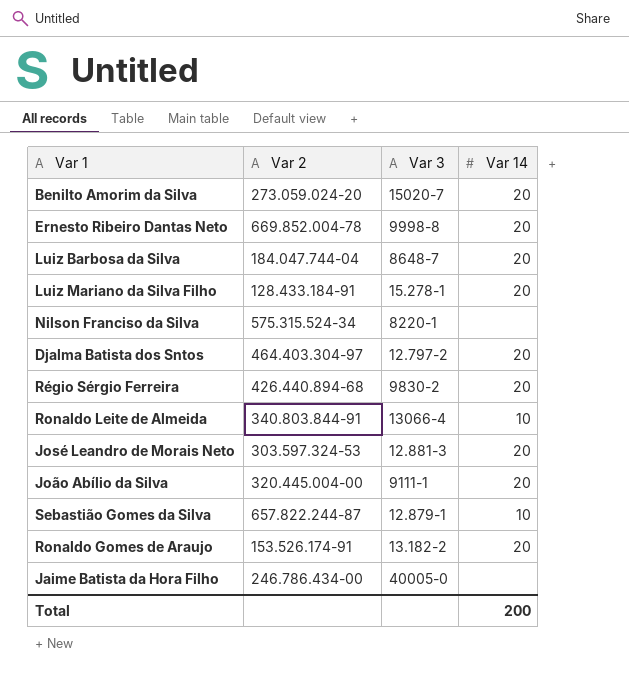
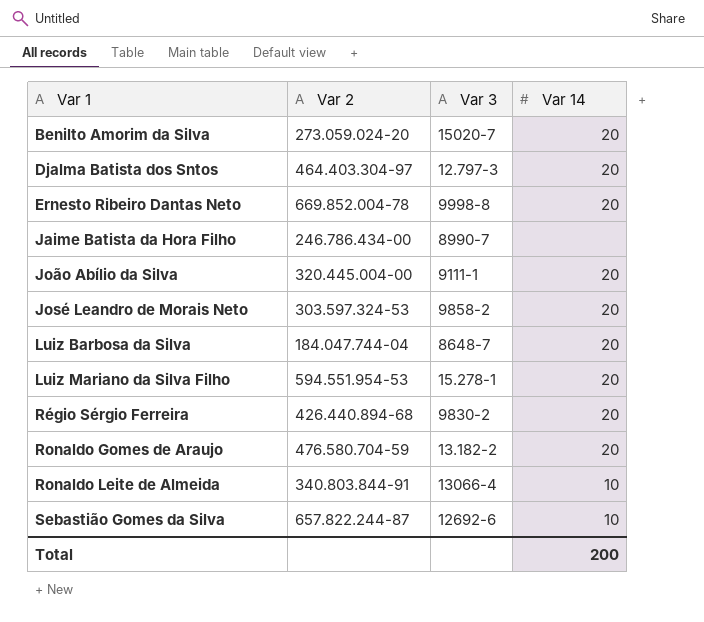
row order: none -> Var 1 ascending
row Nilson Franciso da Silva: 575.315.524-34 | 8220-1 | none -> none
Djalma Batista dos Sntos | Var 3: 12.797-2 -> 12.797-3
Jaime Batista da Hora Filho | Var 3: 40005-0 -> 8990-7
José Leandro de Morais Neto | Var 3: 12.881-3 -> 9858-2
Luiz Mariano da Silva Filho | Var 2: 128.433.184-91 -> 594.551.954-53
Ronaldo Gomes de Araujo | Var 2: 153.526.174-91 -> 476.580.704-59
Sebastião Gomes da Silva | Var 3: 12.879-1 -> 12692-6

